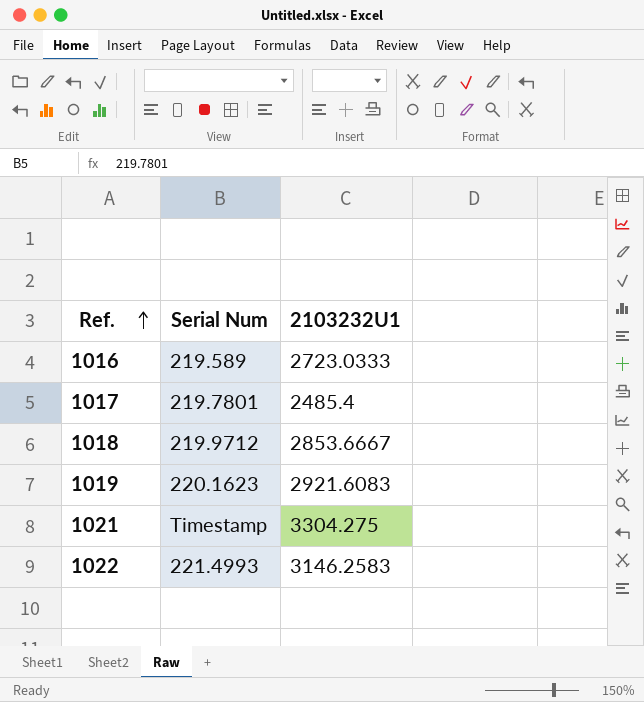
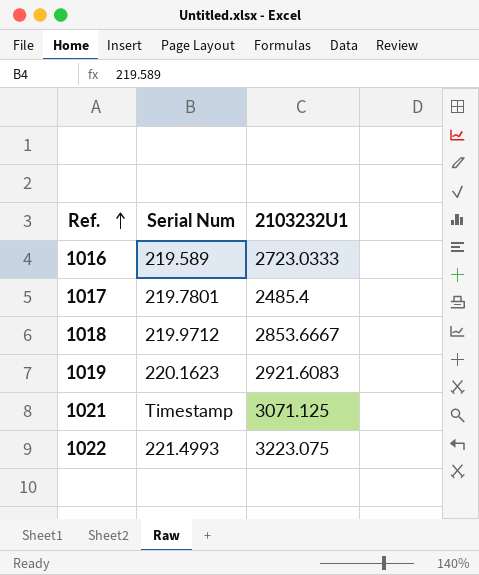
1021 | 2103232U1: 3304.275 -> 3071.125
1022 | 2103232U1: 3146.2583 -> 3223.075

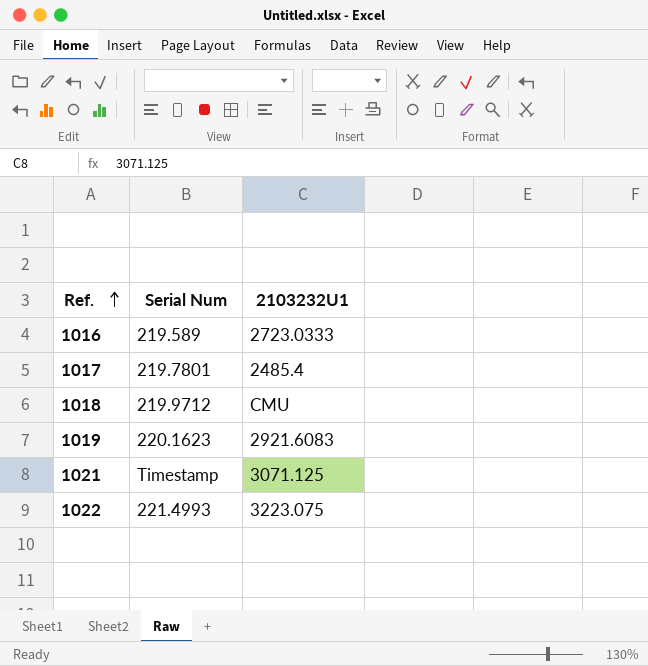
1018 | 2103232U1: 2853.6667 -> CMU

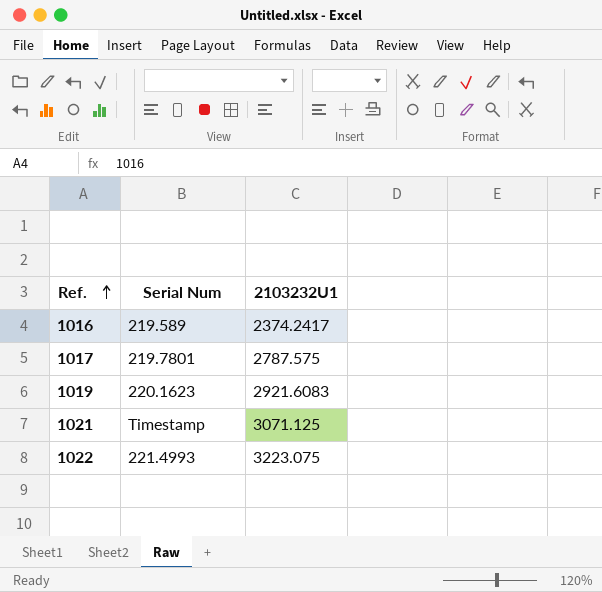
row 1018: 219.9712 | CMU -> none
1016 | 2103232U1: 2723.0333 -> 2374.2417
1017 | 2103232U1: 2485.4 -> 2787.575

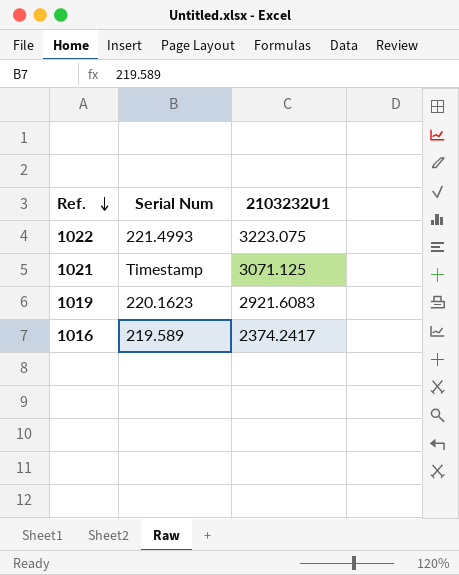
row order: Ref. ascending -> Ref. descending
row 1017: 219.7801 | 2787.575 -> none

